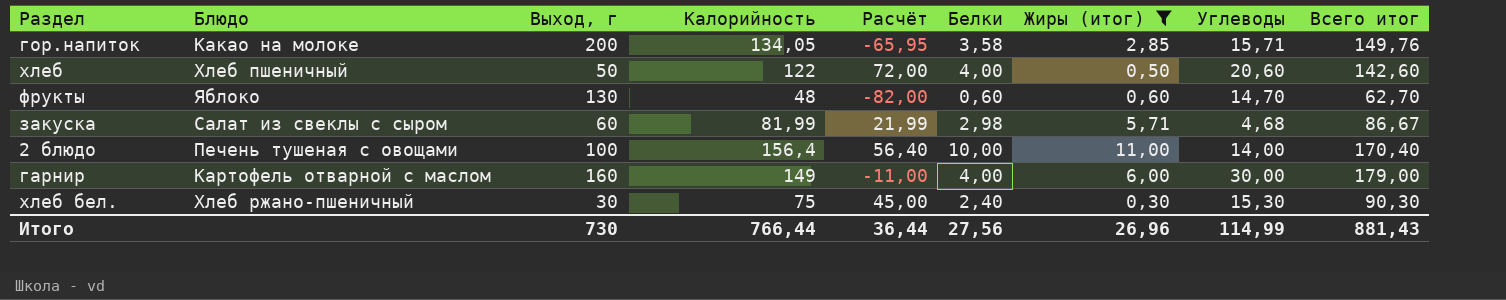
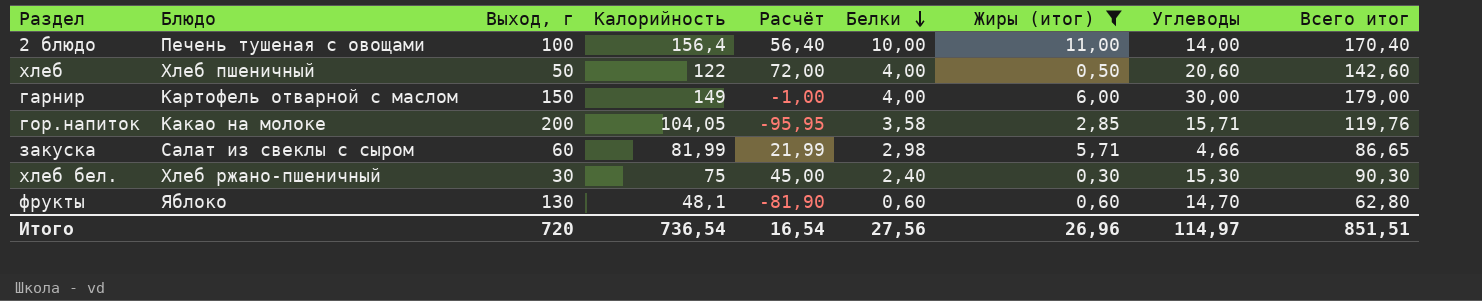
row order: none -> Белки descending
гарнир | Выход, г: 160 -> 150
гарнир | Расчёт: -11,00 -> -1,00
гор.напиток | Калорийность: 134,05 -> 104,05
гор.напиток | Расчёт: -65,95 -> -95,95
гор.напиток | Всего итог: 149,76 -> 119,76
закуска | Углеводы: 4,68 -> 4,66
закуска | Всего итог: 86,67 -> 86,65
фрукты | Калорийность: 48 -> 48,1
фрукты | Расчёт: -82,00 -> -81,90
фрукты | Всего итог: 62,70 -> 62,80
Итого | Выход, г: 730 -> 720
Итого | Калорийность: 766,44 -> 736,54
Итого | Расчёт: 36,44 -> 16,54
Итого | Углеводы: 114,99 -> 114,97
Итого | Всего итог: 881,43 -> 851,51

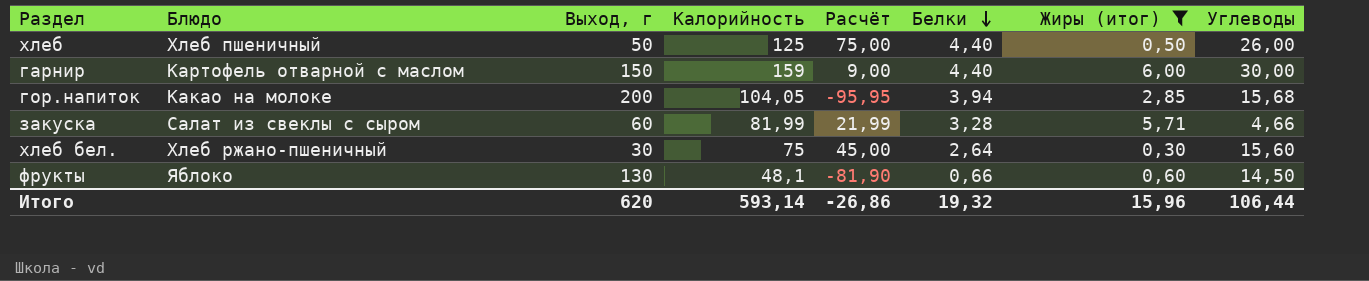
column Всего итог | formula: [Калорийность] + [Углеводы] -> none
row 2 блюдо: Печень тушеная с овощами | 100 | 156,4 | 56,40 | 10,00 | 11,00 | 14,00 | 170,40 -> none
хлеб | Калорийность: 122 -> 125
хлеб | Расчёт: 72,00 -> 75,00
хлеб | Белки: 4,00 -> 4,40
хлеб | Углеводы: 20,60 -> 26,00
гарнир | Калорийность: 149 -> 159
гарнир | Расчёт: -1,00 -> 9,00
гарнир | Белки: 4,00 -> 4,40
гор.напиток | Белки: 3,58 -> 3,94
гор.напиток | Углеводы: 15,71 -> 15,68
закуска | Белки: 2,98 -> 3,28
хлеб бел. | Белки: 2,40 -> 2,64
хлеб бел. | Углеводы: 15,30 -> 15,60
фрукты | Белки: 0,60 -> 0,66
фрукты | Углеводы: 14,70 -> 14,50
Итого | Выход, г: 720 -> 620
Итого | Калорийность: 736,54 -> 593,14
Итого | Расчёт: 16,54 -> -26,86
Итого | Белки: 27,56 -> 19,32
Итого | Жиры (итог): 26,96 -> 15,96
Итого | Углеводы: 114,97 -> 106,44

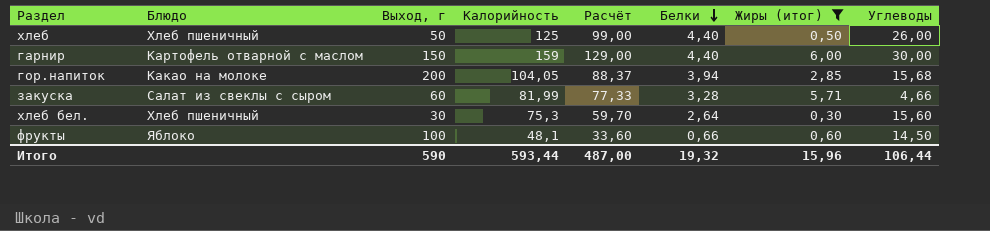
column Расчёт | formula: [Калорийность] - [Выход, г] -> [Калорийность] - [Углеводы]
хлеб бел. | Блюдо: Хлеб ржано-пшеничный -> Хлеб пшеничный
хлеб бел. | Калорийность: 75 -> 75,3
фрукты | Выход, г: 130 -> 100
Итого | Выход, г: 620 -> 590
Итого | Калорийность: 593,14 -> 593,44
Итого | Расчёт: -26,86 -> 487,00

